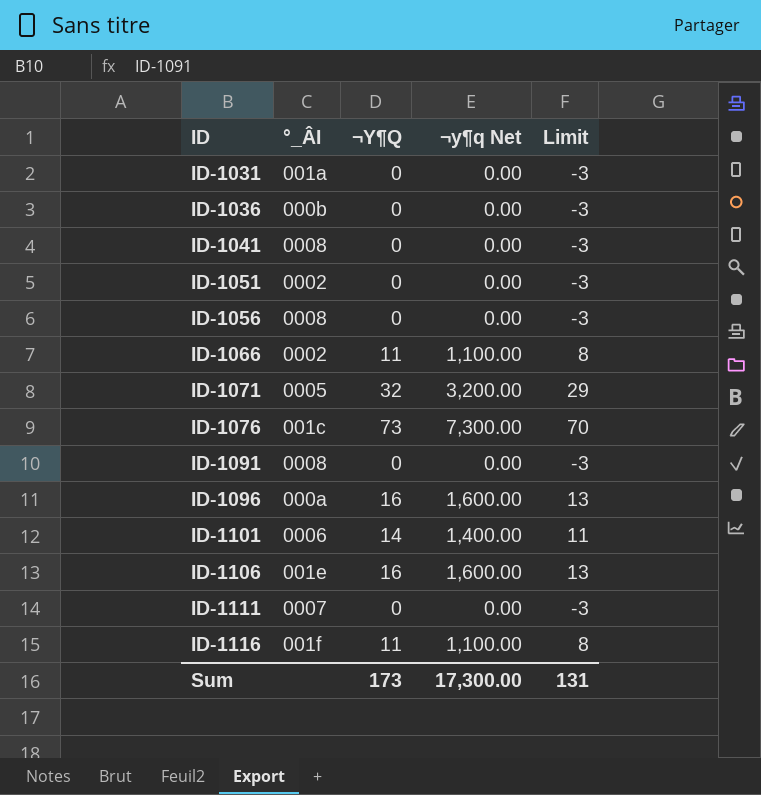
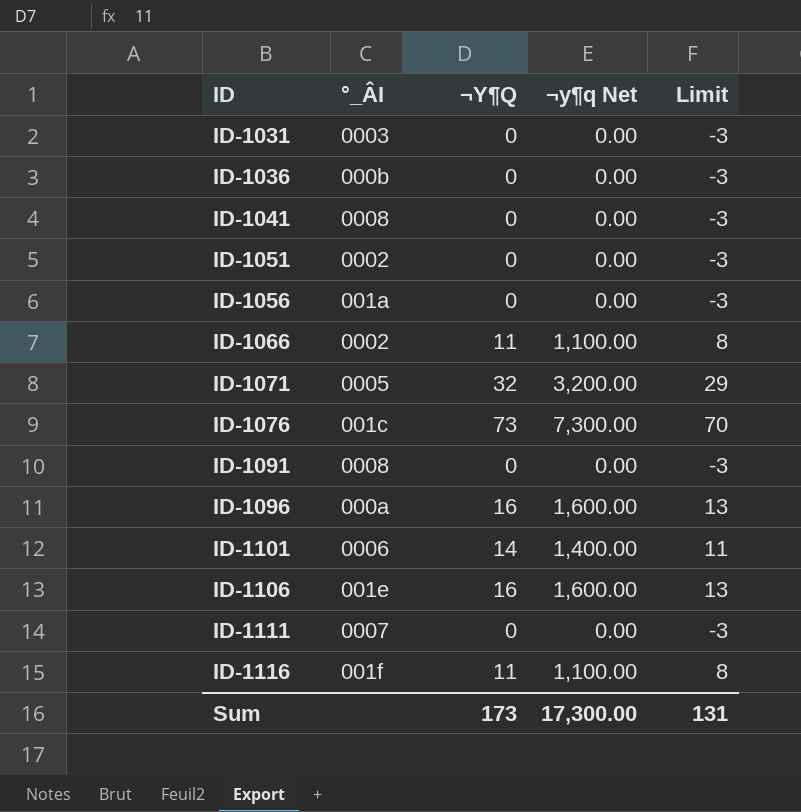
ID-1031 | °_ÂI: 001a -> 0003
ID-1056 | °_ÂI: 0008 -> 001a

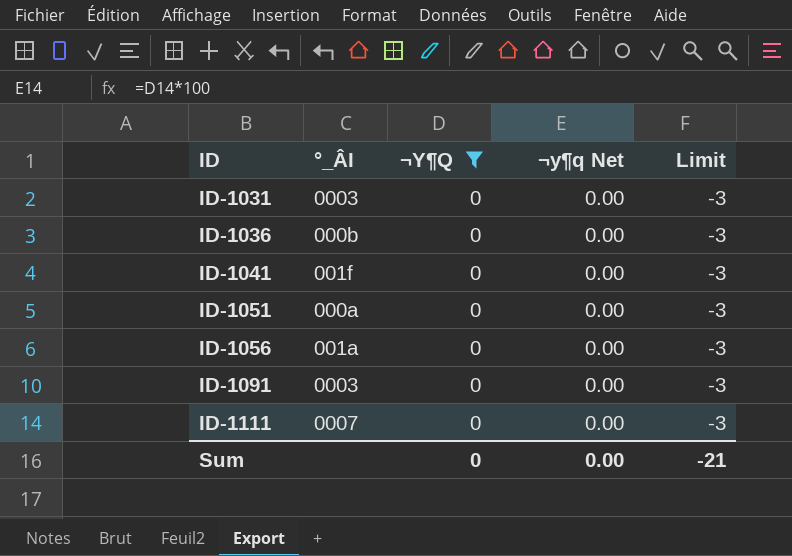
filter: none -> ¬Y¶Q = 0
ID-1041 | °_ÂI: 0008 -> 001f
ID-1051 | °_ÂI: 0002 -> 000a
ID-1091 | °_ÂI: 0008 -> 0003
Sum | ¬Y¶Q: 173 -> 0
Sum | ¬y¶q Net: 17,300.00 -> 0.00
Sum | Limit: 131 -> -21

